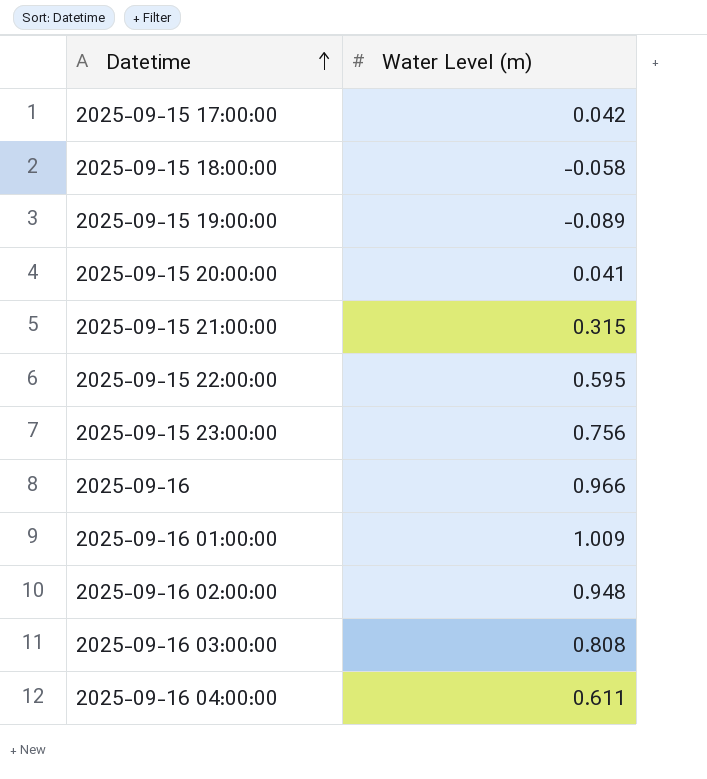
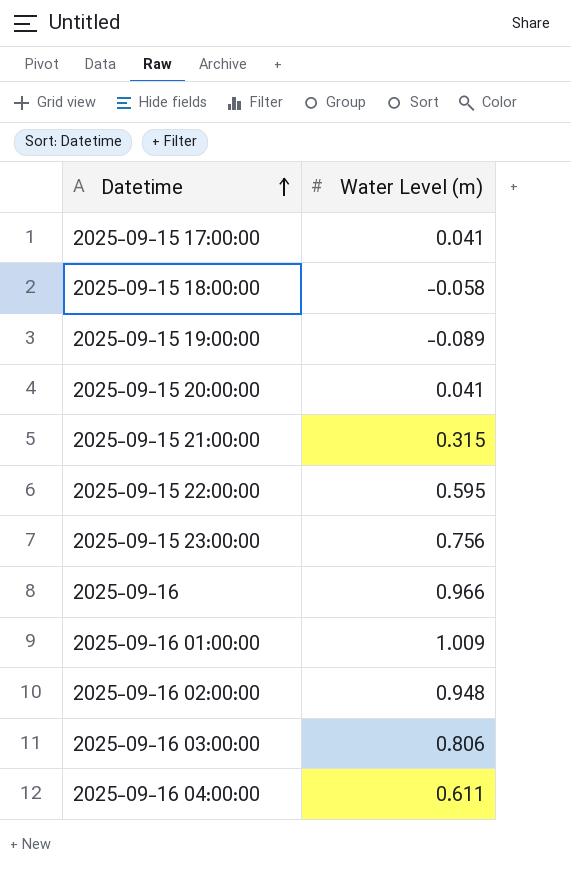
2025-09-15 17:00:00 | Water Level (m): 0.042 -> 0.041
2025-09-16 03:00:00 | Water Level (m): 0.808 -> 0.806

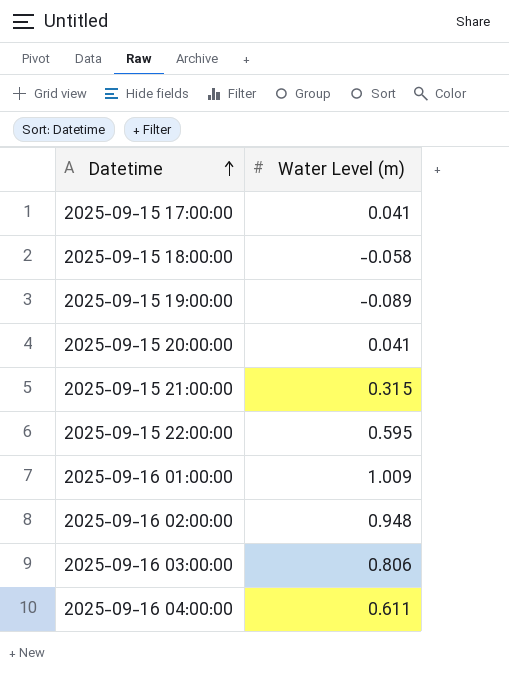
row 2025-09-15 23:00:00: 0.756 -> none
row 2025-09-16: 0.966 -> none

